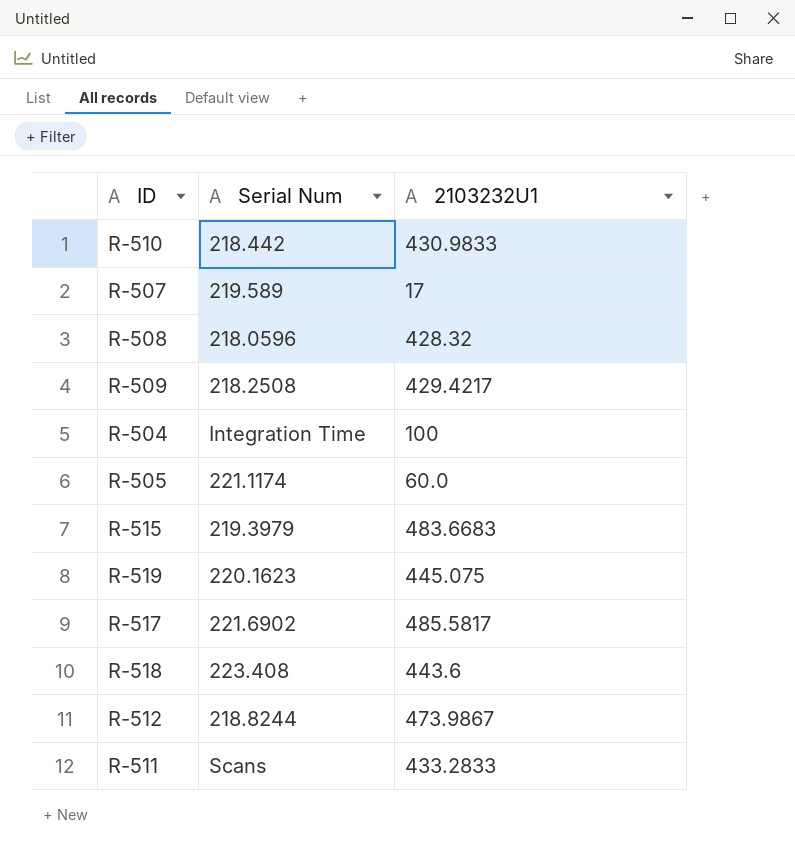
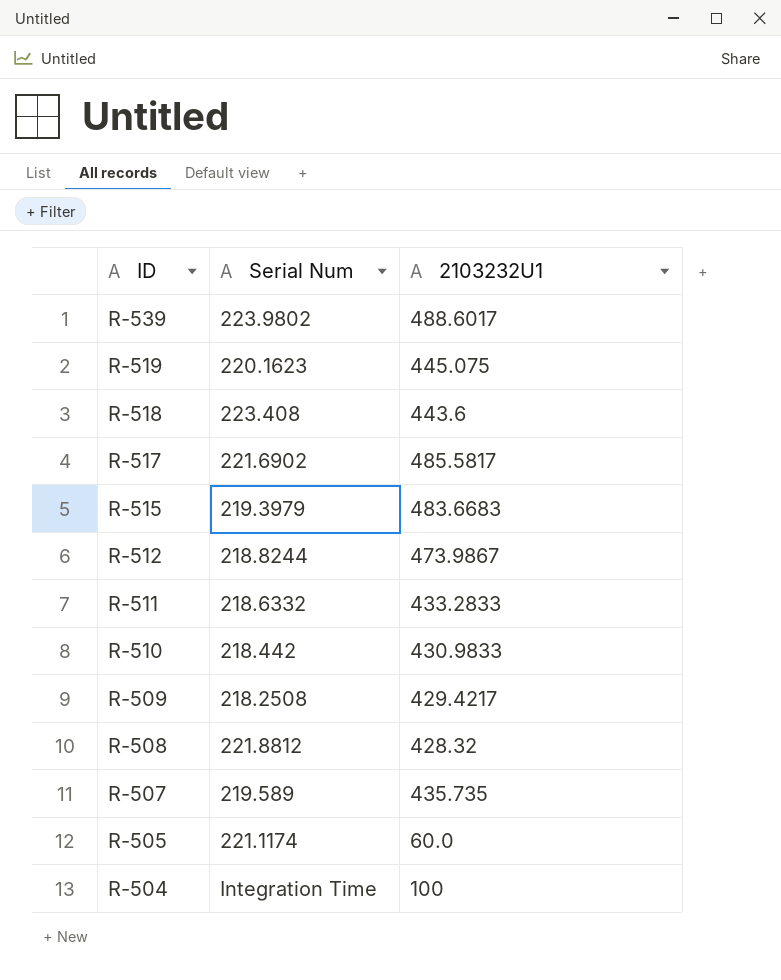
row order: none -> ID descending
row R-539: none -> 223.9802 | 488.6017
R-511 | Serial Num: Scans -> 218.6332
R-508 | Serial Num: 218.0596 -> 221.8812
R-507 | 2103232U1: 17 -> 435.735

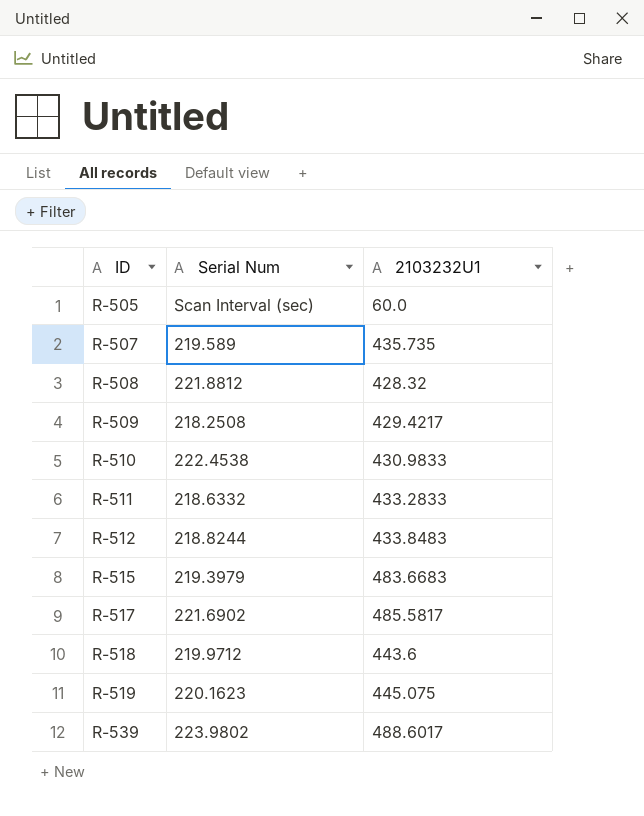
row order: ID descending -> ID ascending
row R-504: Integration Time | 100 -> none
R-505 | Serial Num: 221.1174 -> Scan Interval (sec)
R-510 | Serial Num: 218.442 -> 222.4538
R-512 | 2103232U1: 473.9867 -> 433.8483
R-518 | Serial Num: 223.408 -> 219.9712

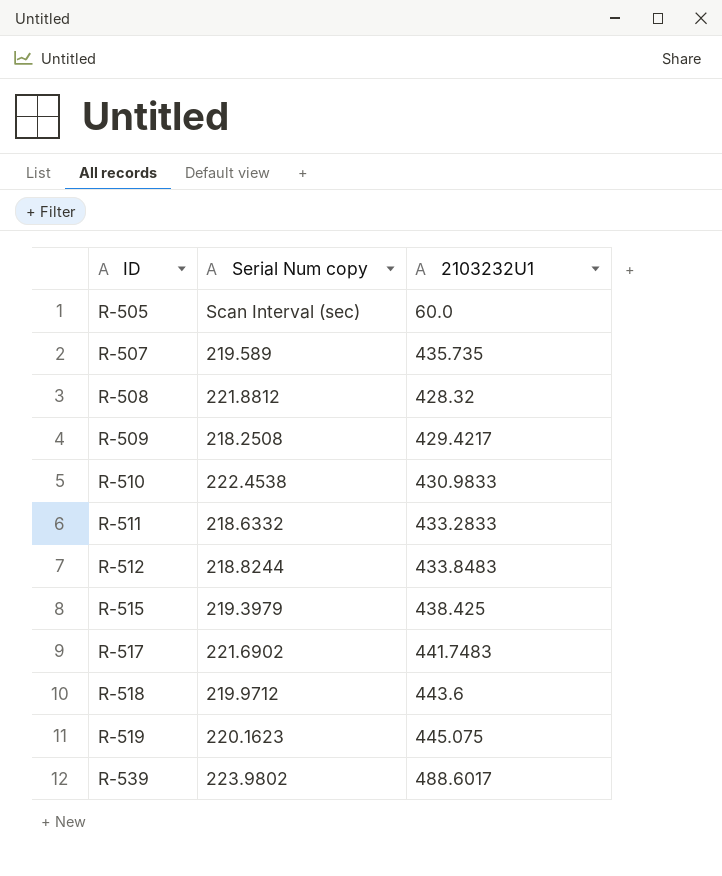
column name: Serial Num -> Serial Num copy
R-515 | 2103232U1: 483.6683 -> 438.425
R-517 | 2103232U1: 485.5817 -> 441.7483

